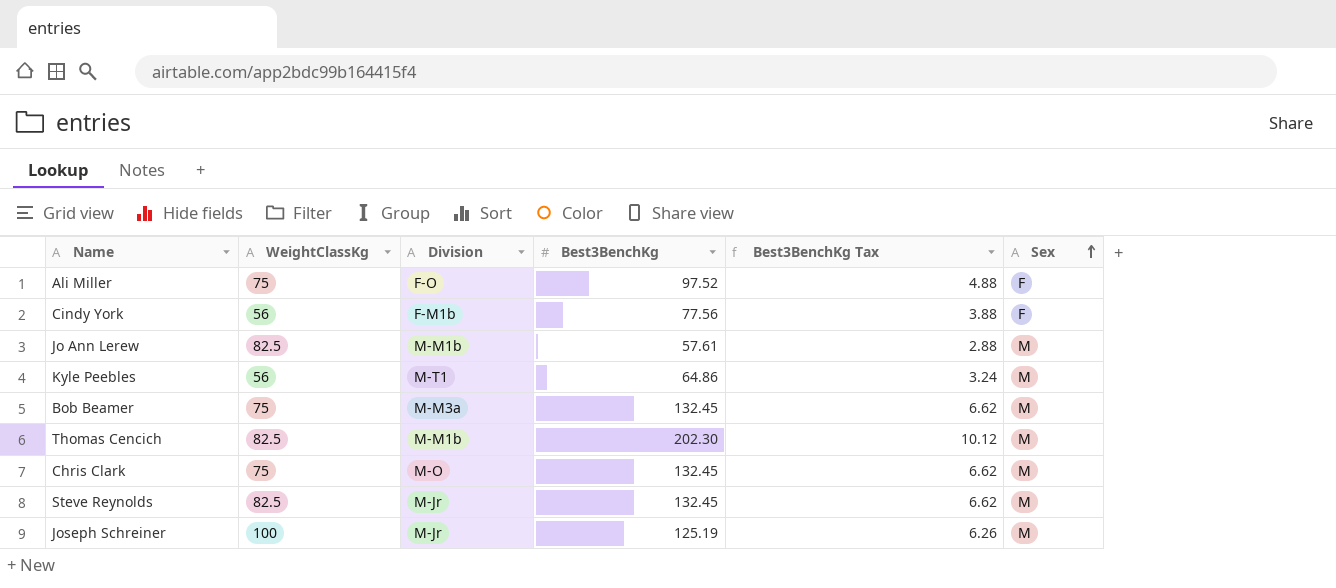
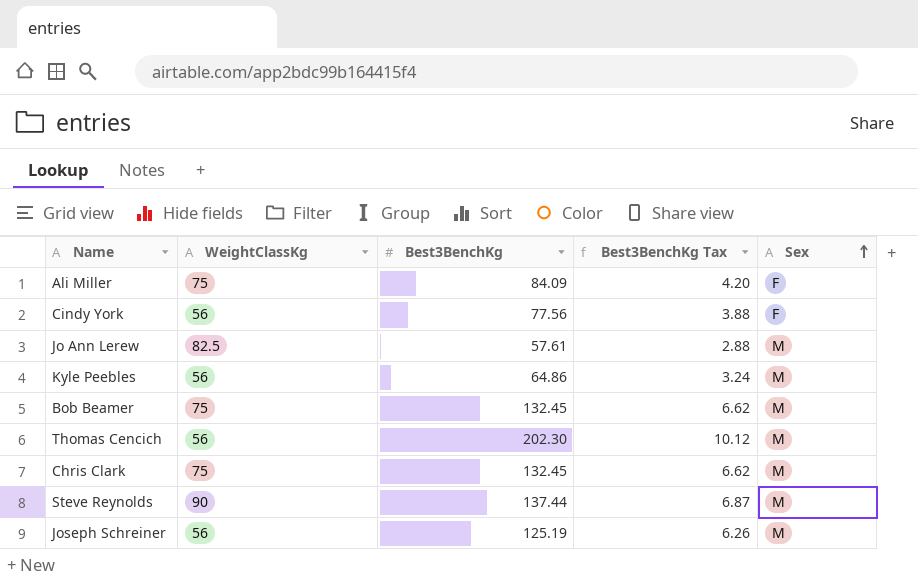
column Division | position: 3 -> none
Ali Miller | Best3BenchKg: 97.52 -> 84.09
Ali Miller | Best3BenchKg Tax: 4.88 -> 4.20
Thomas Cencich | WeightClassKg: 82.5 -> 56
Steve Reynolds | WeightClassKg: 82.5 -> 90
Steve Reynolds | Best3BenchKg: 132.45 -> 137.44
Steve Reynolds | Best3BenchKg Tax: 6.62 -> 6.87
Joseph Schreiner | WeightClassKg: 100 -> 56

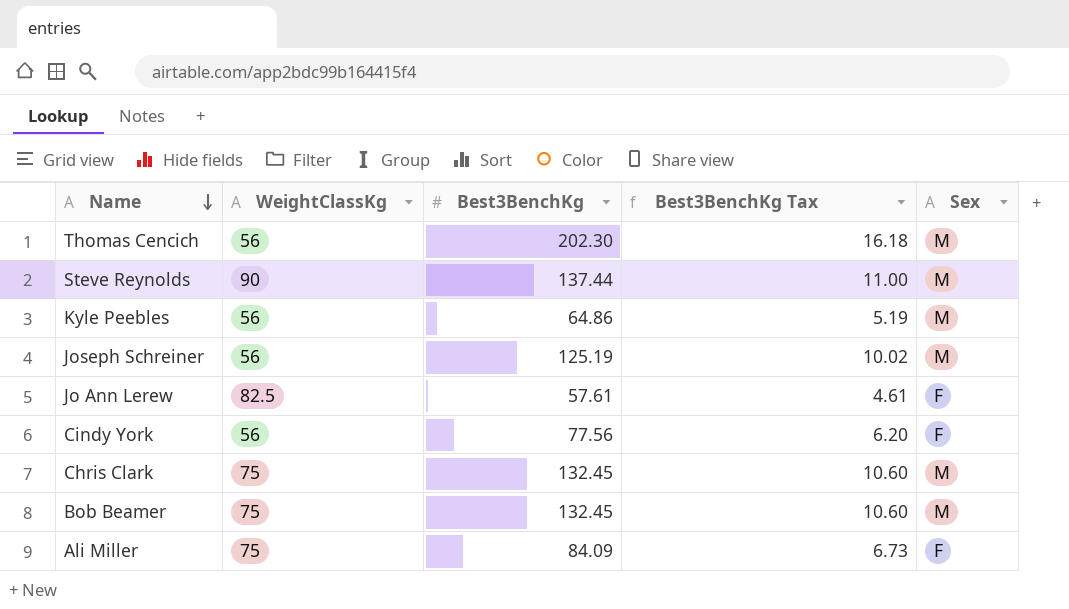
row order: Sex ascending -> Name descending
column Best3BenchKg Tax | formula: [Best3BenchKg] * 0.05 -> [Best3BenchKg] * 0.08
Jo Ann Lerew | Sex: M -> F

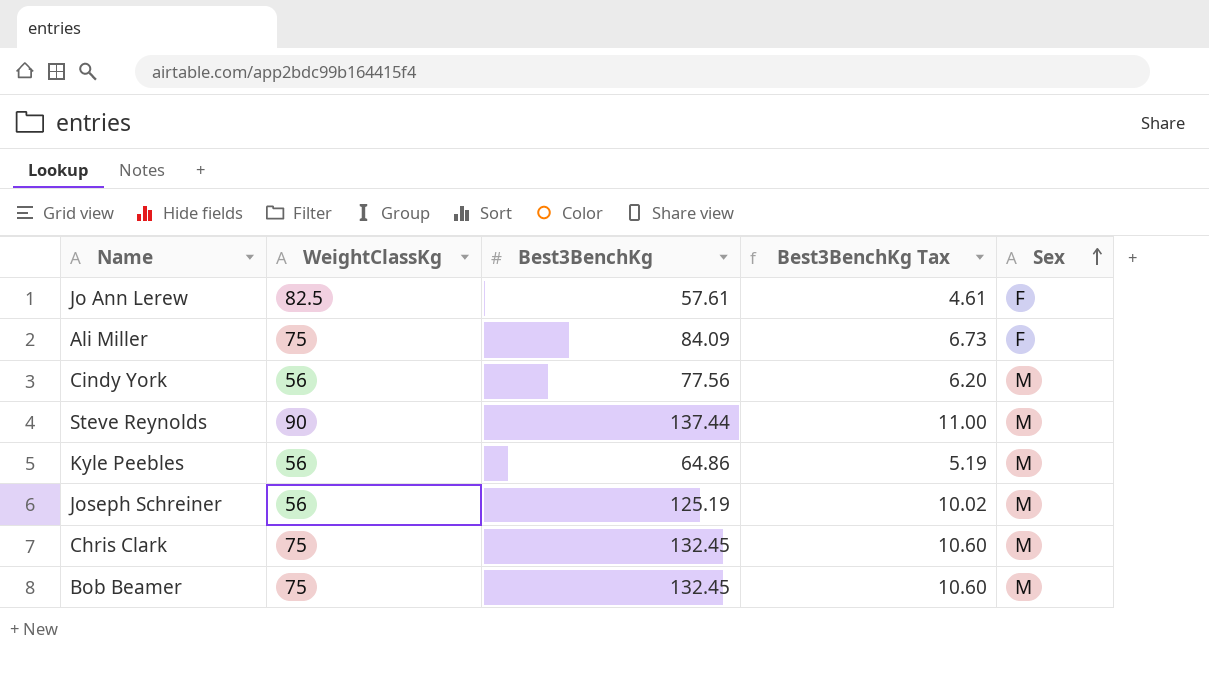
row order: Name descending -> Sex ascending
row Thomas Cencich: 56 | 202.30 | 16.18 | M -> none
Cindy York | Sex: F -> M

